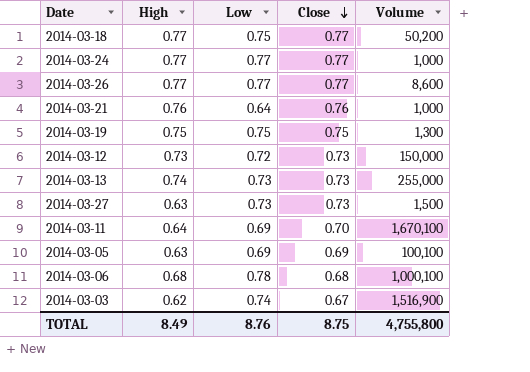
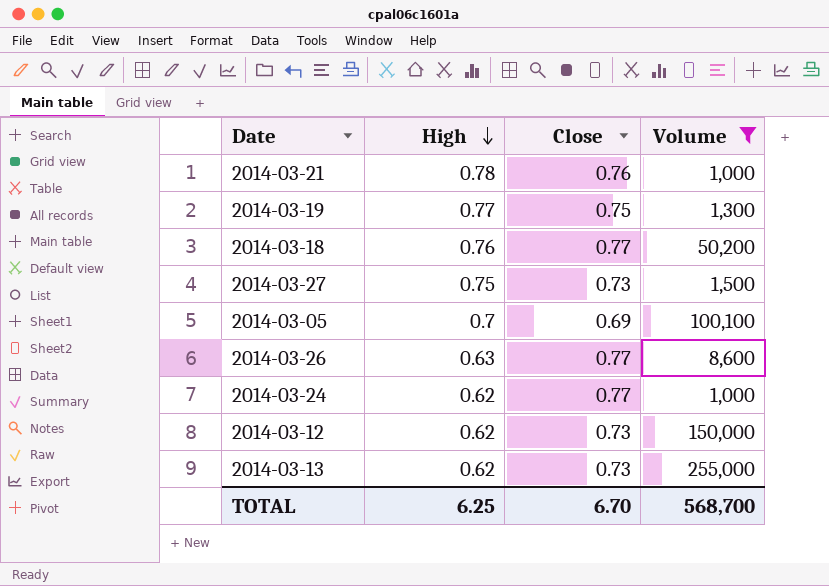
filter: none -> Volume <= 255,000
row order: Close descending -> High descending
column Low | position: 3 -> none
2014-03-21 | High: 0.76 -> 0.78
2014-03-19 | High: 0.75 -> 0.77
2014-03-18 | High: 0.77 -> 0.76
2014-03-27 | High: 0.63 -> 0.75
2014-03-05 | High: 0.63 -> 0.7
2014-03-26 | High: 0.77 -> 0.63
2014-03-24 | High: 0.77 -> 0.62
2014-03-12 | High: 0.73 -> 0.62
2014-03-13 | High: 0.74 -> 0.62
TOTAL | High: 8.49 -> 6.25
TOTAL | Close: 8.75 -> 6.70
TOTAL | Volume: 4,755,800 -> 568,700

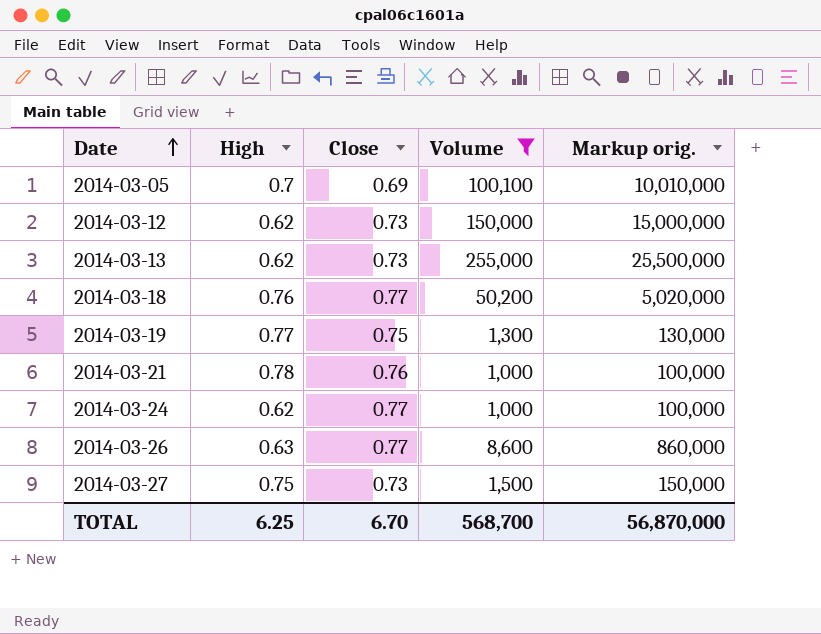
row order: High descending -> Date ascending
column Markup orig. | formula: none -> [Volume] * 100

